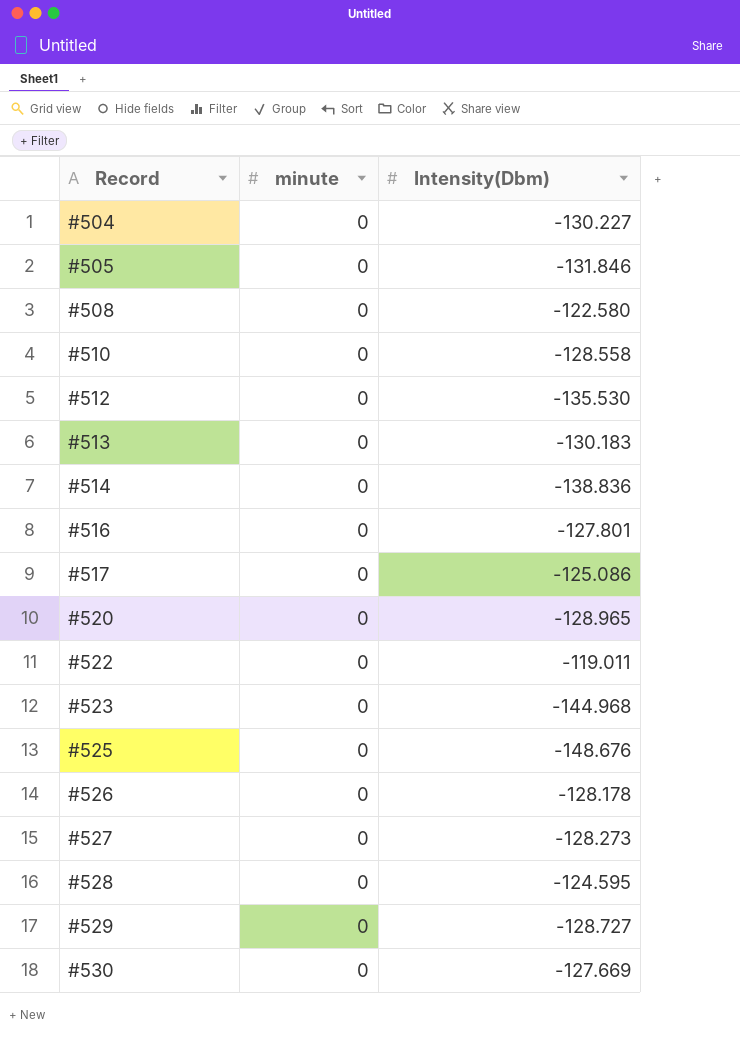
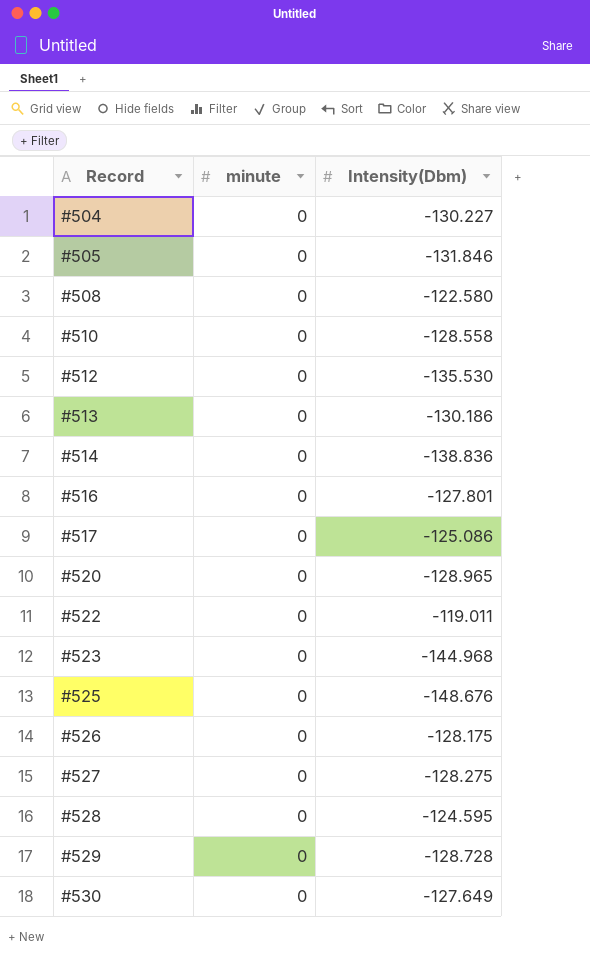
#513 | Intensity(Dbm): -130.183 -> -130.186
#526 | Intensity(Dbm): -128.178 -> -128.175
#527 | Intensity(Dbm): -128.273 -> -128.275
#529 | Intensity(Dbm): -128.727 -> -128.728
#530 | Intensity(Dbm): -127.669 -> -127.649

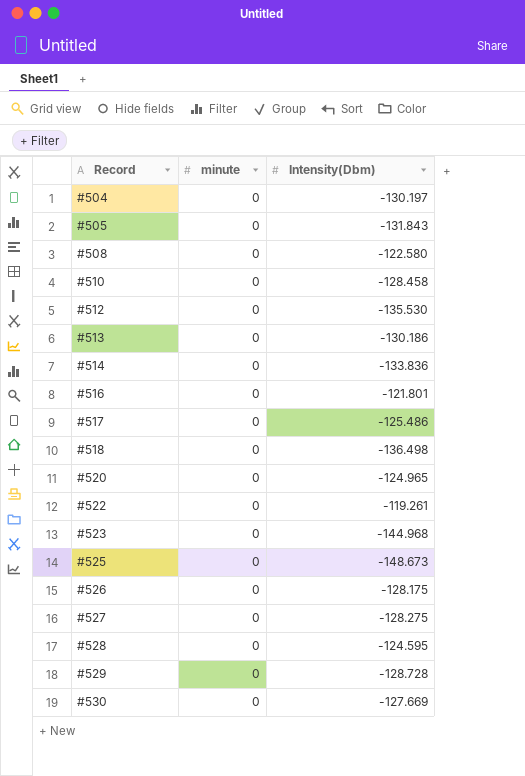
#504 | Intensity(Dbm): -130.227 -> -130.197
#505 | Intensity(Dbm): -131.846 -> -131.843
#510 | Intensity(Dbm): -128.558 -> -128.458
#514 | Intensity(Dbm): -138.836 -> -133.836
#516 | Intensity(Dbm): -127.801 -> -121.801
#517 | Intensity(Dbm): -125.086 -> -125.486
row #518: none -> 0 | -136.498
#520 | Intensity(Dbm): -128.965 -> -124.965
#522 | Intensity(Dbm): -119.011 -> -119.261
#525 | Intensity(Dbm): -148.676 -> -148.673
#530 | Intensity(Dbm): -127.649 -> -127.669

